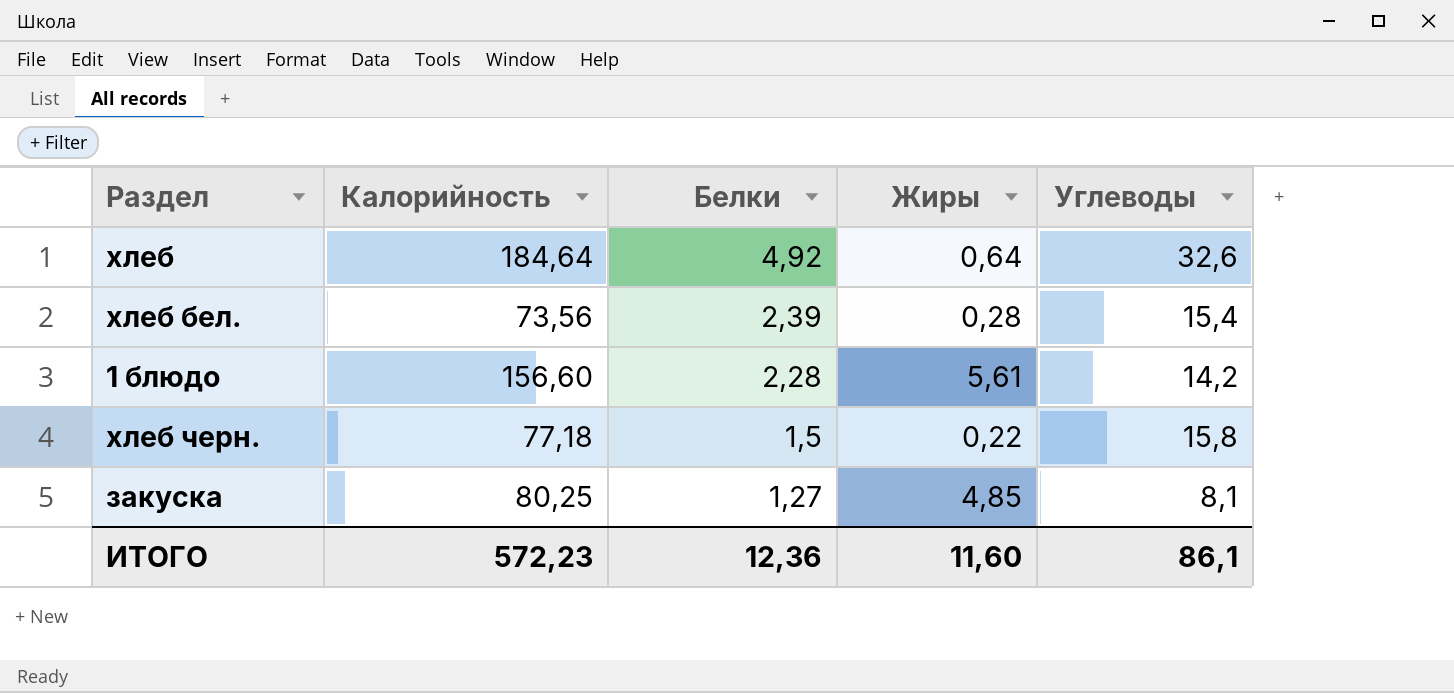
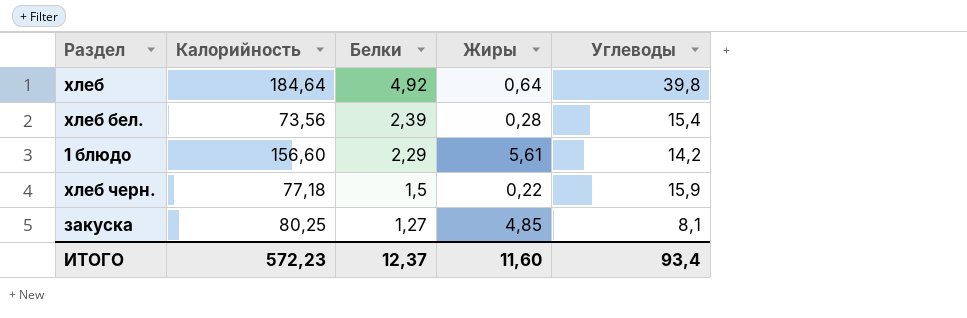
хлеб | Углеводы: 32,6 -> 39,8
1 блюдо | Белки: 2,28 -> 2,29
хлеб черн. | Углеводы: 15,8 -> 15,9
ИТОГО | Белки: 12,36 -> 12,37
ИТОГО | Углеводы: 86,1 -> 93,4

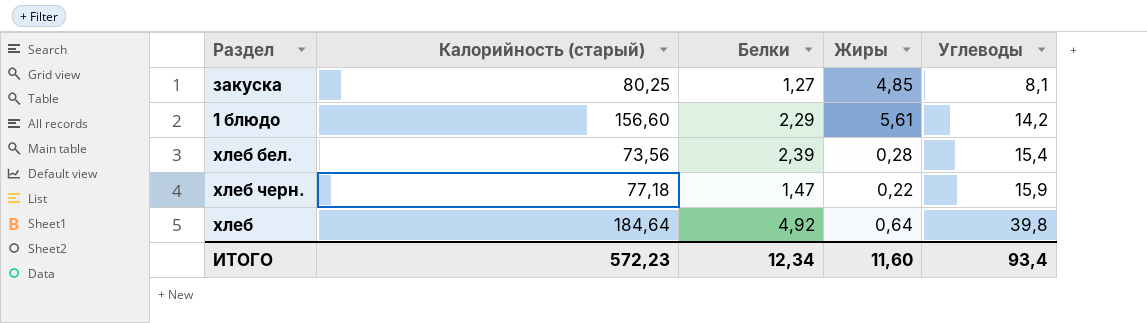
row order: Белки descending -> Углеводы ascending
column name: Калорийность -> Калорийность (старый)
хлеб черн. | Белки: 1,5 -> 1,47
ИТОГО | Белки: 12,37 -> 12,34

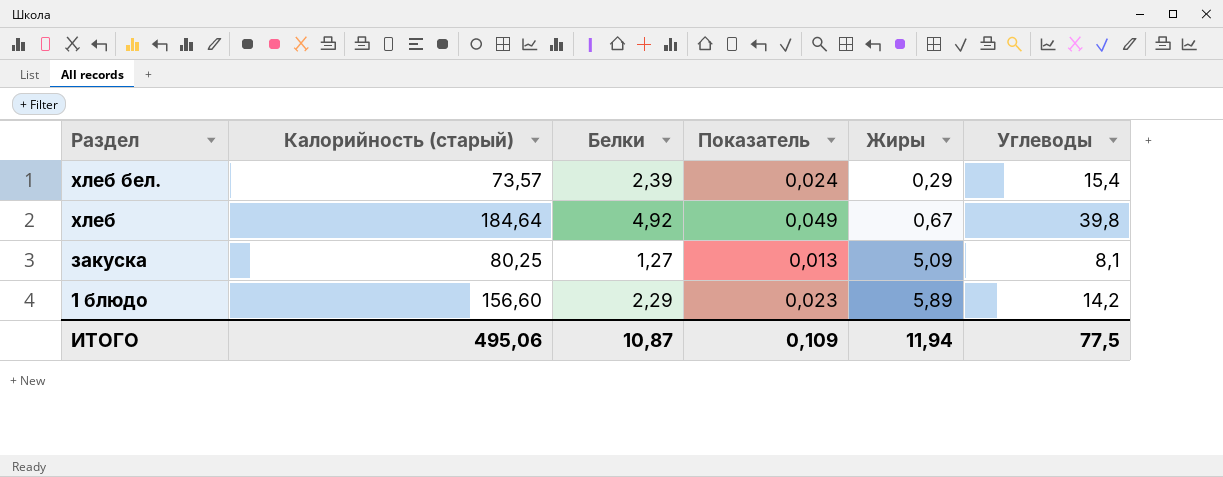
row order: Углеводы ascending -> Раздел descending
column Показатель | formula: none -> [Белки] * 0,01
row хлеб черн.: 77,18 | 1,47 | 0,22 | 15,9 -> none
хлеб бел. | Калорийность (старый): 73,56 -> 73,57
хлеб бел. | Жиры: 0,28 -> 0,29
хлеб | Жиры: 0,64 -> 0,67
закуска | Жиры: 4,85 -> 5,09
1 блюдо | Жиры: 5,61 -> 5,89
ИТОГО | Калорийность (старый): 572,23 -> 495,06
ИТОГО | Белки: 12,34 -> 10,87
ИТОГО | Жиры: 11,60 -> 11,94
ИТОГО | Углеводы: 93,4 -> 77,5

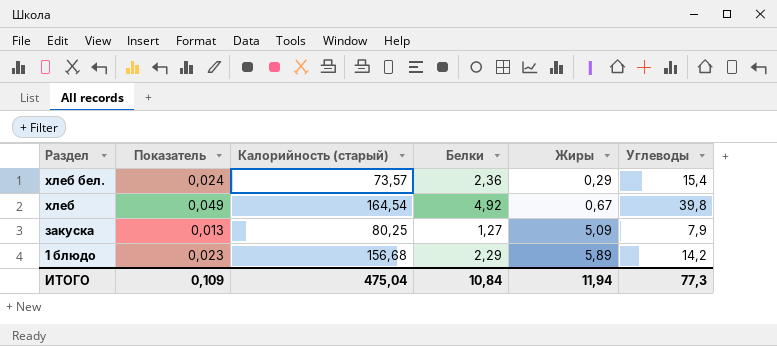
column Показатель | position: 4 -> 2
хлеб бел. | Белки: 2,39 -> 2,36
хлеб | Калорийность (старый): 184,64 -> 164,54
закуска | Углеводы: 8,1 -> 7,9
1 блюдо | Калорийность (старый): 156,60 -> 156,68
ИТОГО | Калорийность (старый): 495,06 -> 475,04
ИТОГО | Белки: 10,87 -> 10,84
ИТОГО | Углеводы: 77,5 -> 77,3

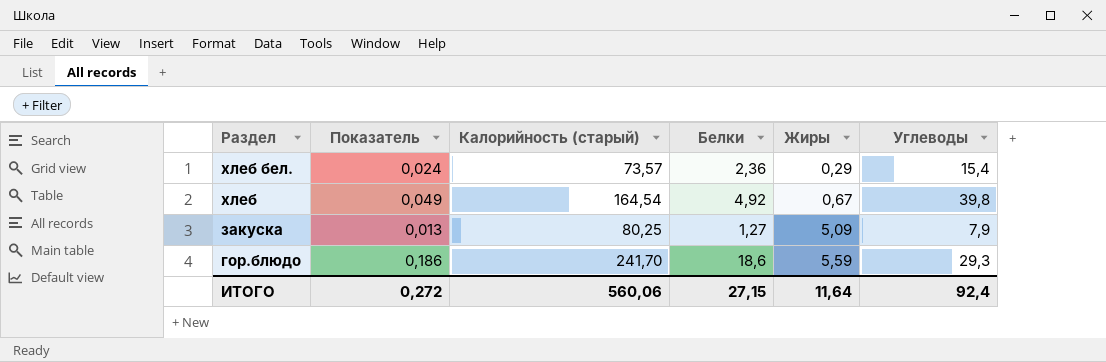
row 1 блюдо: 0,023 | 156,68 | 2,29 | 5,89 | 14,2 -> none
row гор.блюдо: none -> 0,186 | 241,70 | 18,6 | 5,59 | 29,3
ИТОГО | Показатель: 0,109 -> 0,272
ИТОГО | Калорийность (старый): 475,04 -> 560,06
ИТОГО | Белки: 10,84 -> 27,15
ИТОГО | Жиры: 11,94 -> 11,64
ИТОГО | Углеводы: 77,3 -> 92,4

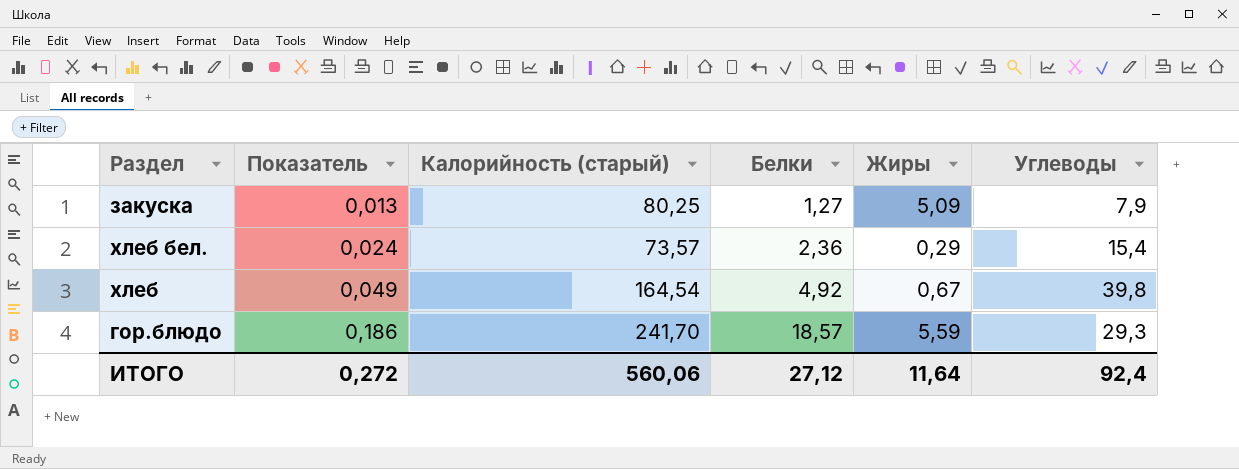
row order: Раздел descending -> Показатель ascending
гор.блюдо | Белки: 18,6 -> 18,57
ИТОГО | Белки: 27,15 -> 27,12

